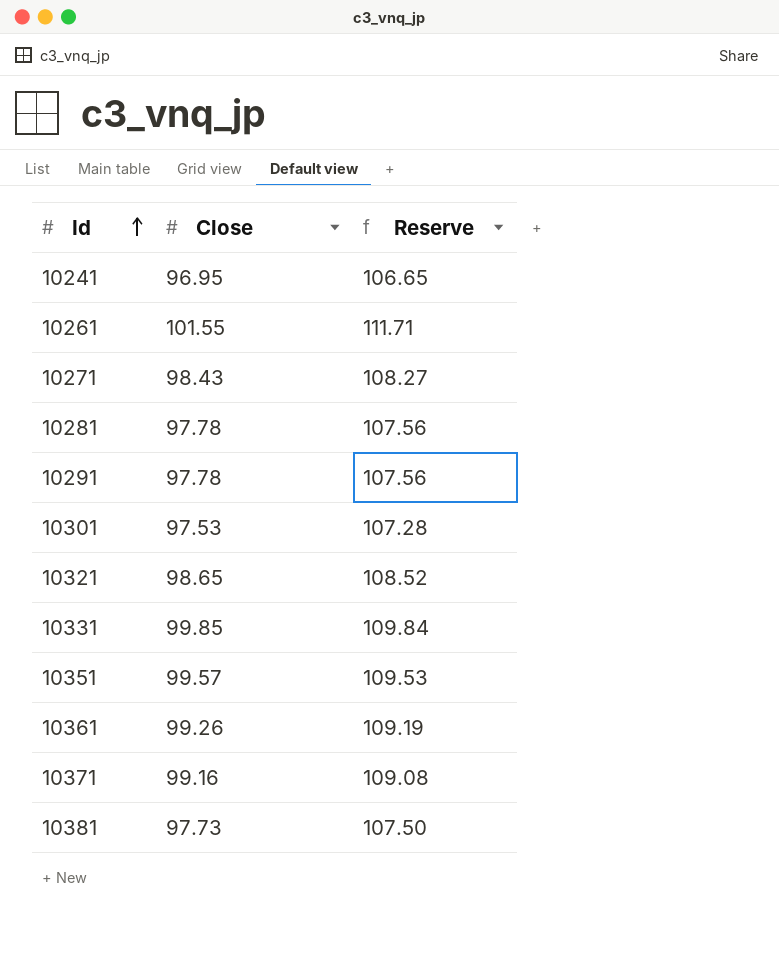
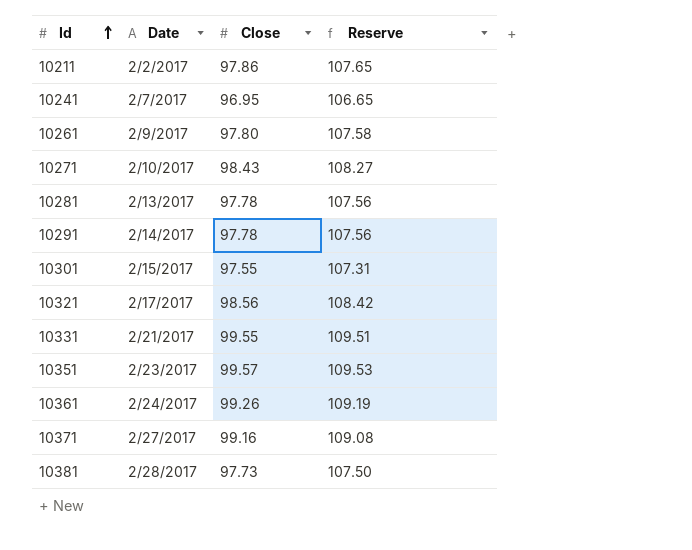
column Date | position: none -> 2
row 10211: none -> 2/2/2017 | 97.86 | 107.65
10261 | Close: 101.55 -> 97.80
10261 | Reserve: 111.71 -> 107.58
10301 | Close: 97.53 -> 97.55
10301 | Reserve: 107.28 -> 107.31
10321 | Close: 98.65 -> 98.56
10321 | Reserve: 108.52 -> 108.42
10331 | Close: 99.85 -> 99.55
10331 | Reserve: 109.84 -> 109.51

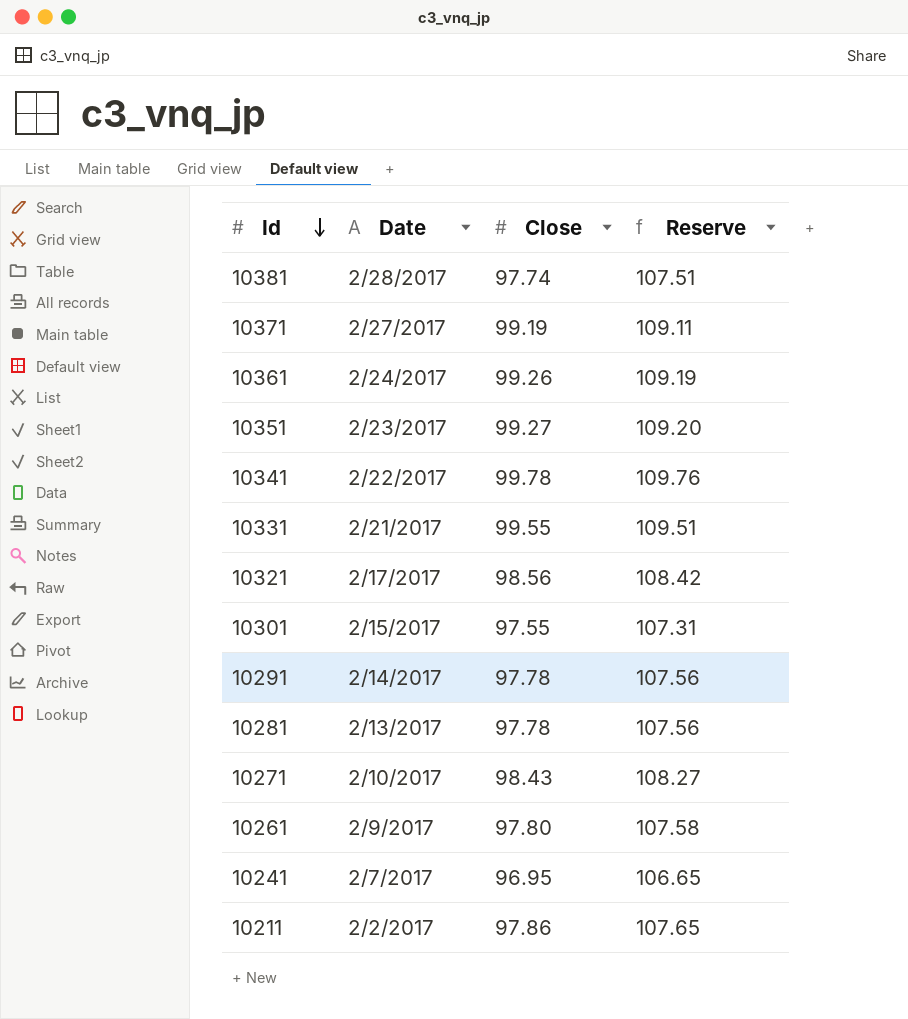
row order: Id ascending -> Id descending
10381 | Close: 97.73 -> 97.74
10381 | Reserve: 107.50 -> 107.51
10371 | Close: 99.16 -> 99.19
10371 | Reserve: 109.08 -> 109.11
10351 | Close: 99.57 -> 99.27
10351 | Reserve: 109.53 -> 109.20
row 10341: none -> 2/22/2017 | 99.78 | 109.76

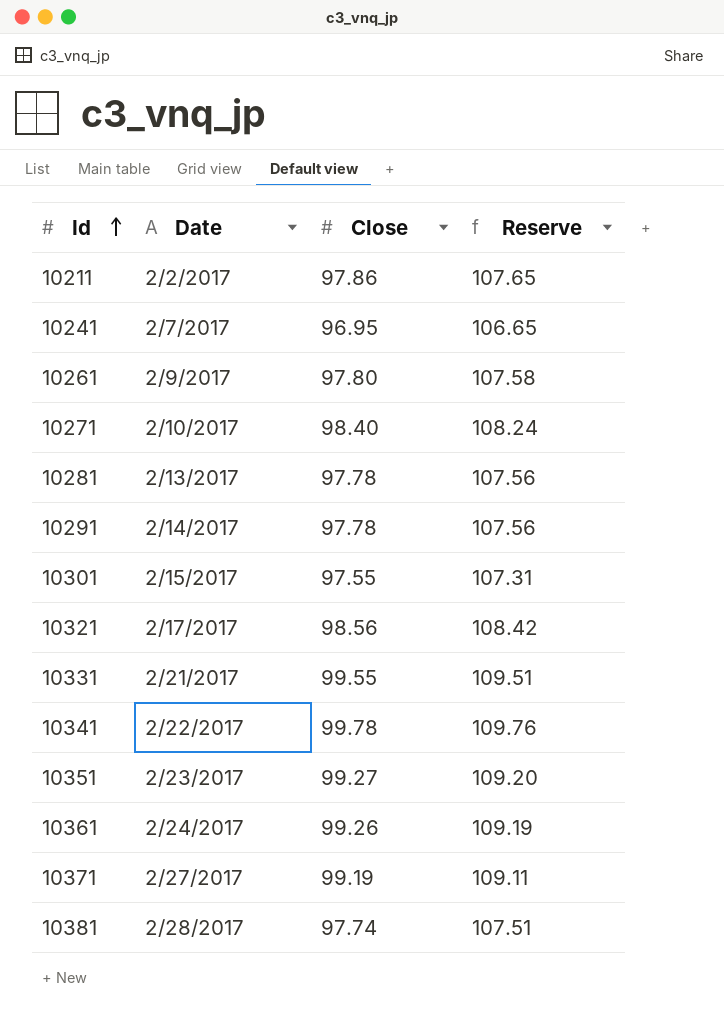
row order: Id descending -> Id ascending
10271 | Close: 98.43 -> 98.40
10271 | Reserve: 108.27 -> 108.24

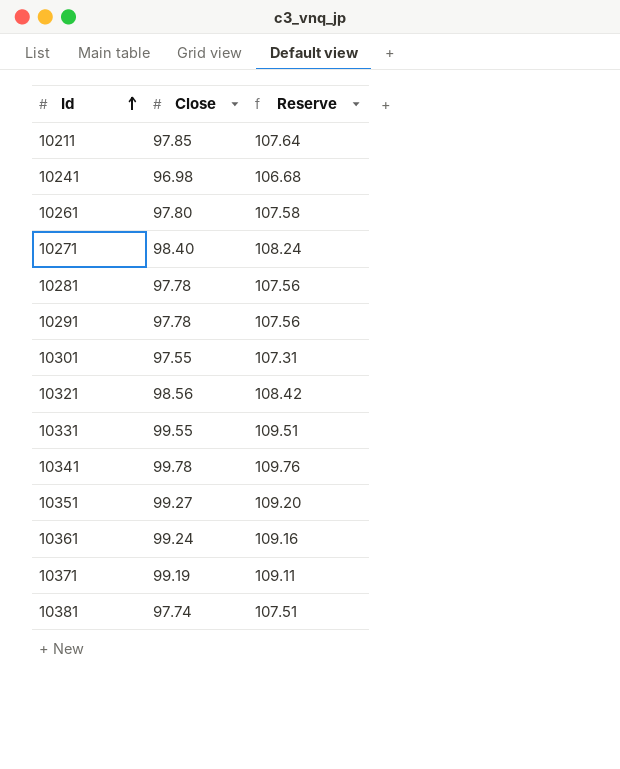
column Date | position: 2 -> none
10211 | Close: 97.86 -> 97.85
10211 | Reserve: 107.65 -> 107.64
10241 | Close: 96.95 -> 96.98
10241 | Reserve: 106.65 -> 106.68
10361 | Close: 99.26 -> 99.24
10361 | Reserve: 109.19 -> 109.16

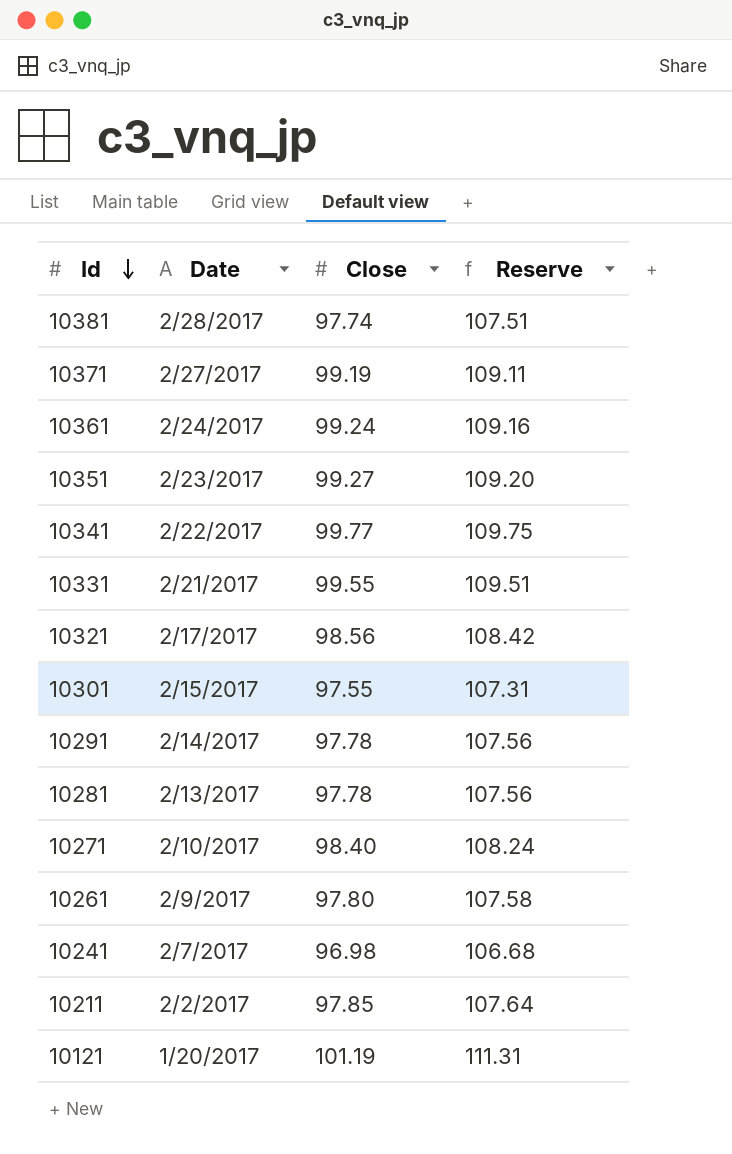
row order: Id ascending -> Id descending
column Date | position: none -> 2
10341 | Close: 99.78 -> 99.77
10341 | Reserve: 109.76 -> 109.75
row 10121: none -> 1/20/2017 | 101.19 | 111.31

